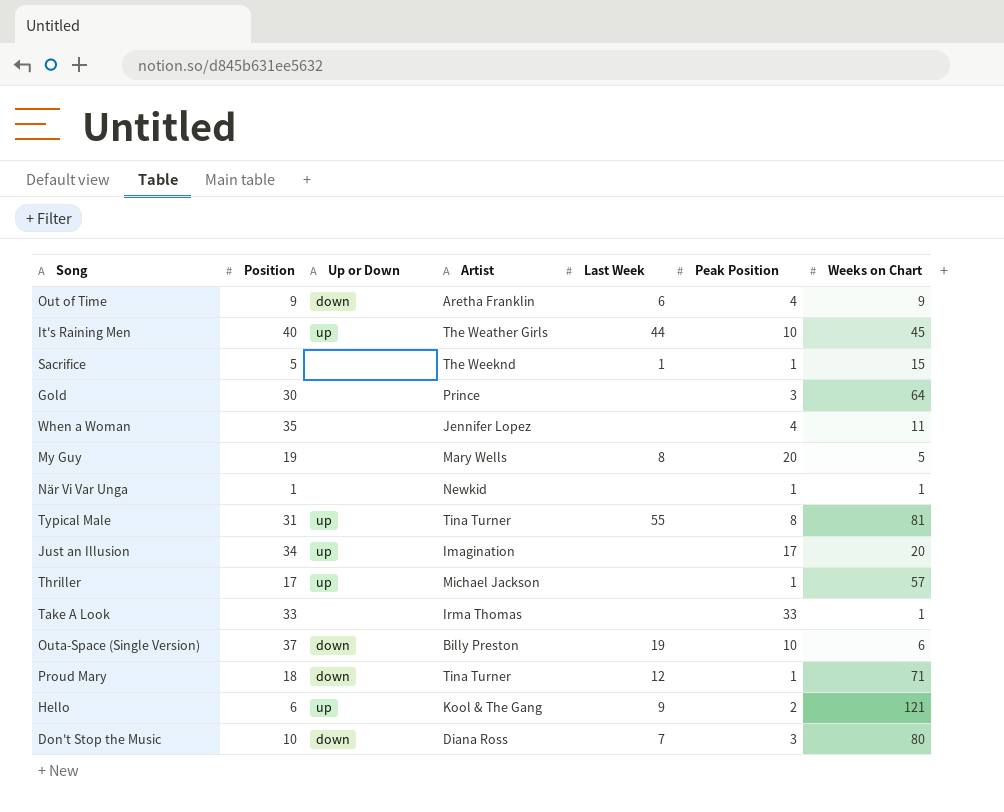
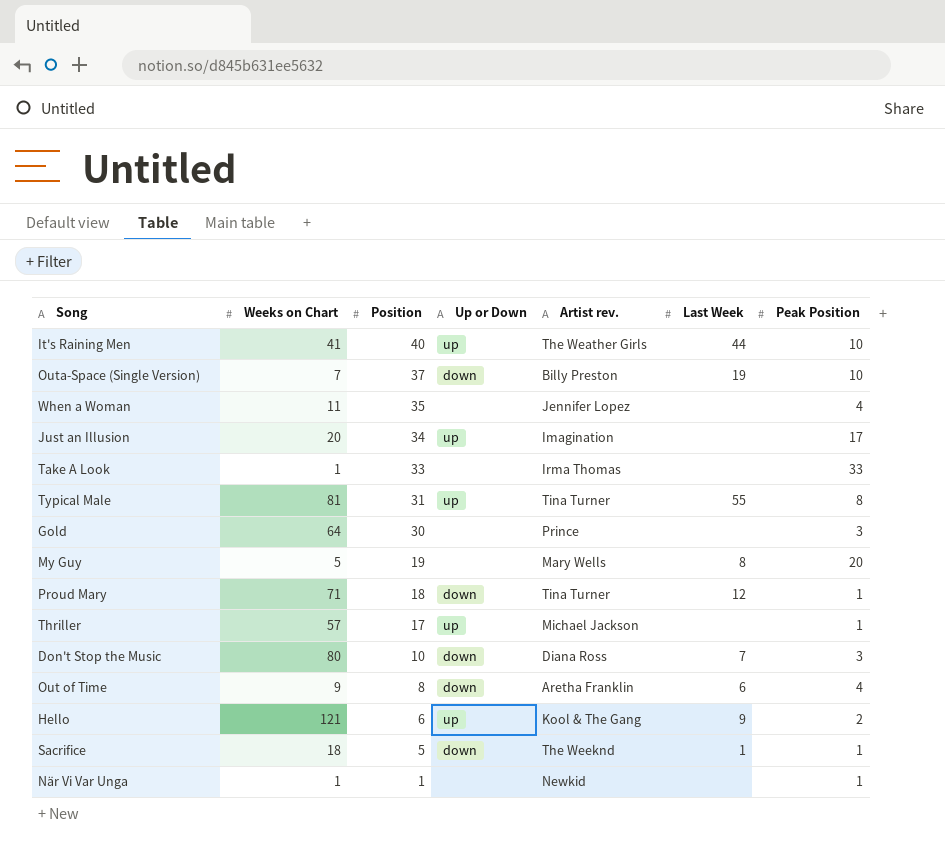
row order: none -> Position descending
column Weeks on Chart | position: 7 -> 2
column name: Artist -> Artist rev.
It's Raining Men | Weeks on Chart: 45 -> 41
Outa-Space (Single Version) | Weeks on Chart: 6 -> 7
Out of Time | Position: 9 -> 8
Sacrifice | Weeks on Chart: 15 -> 18
Sacrifice | Up or Down: none -> down

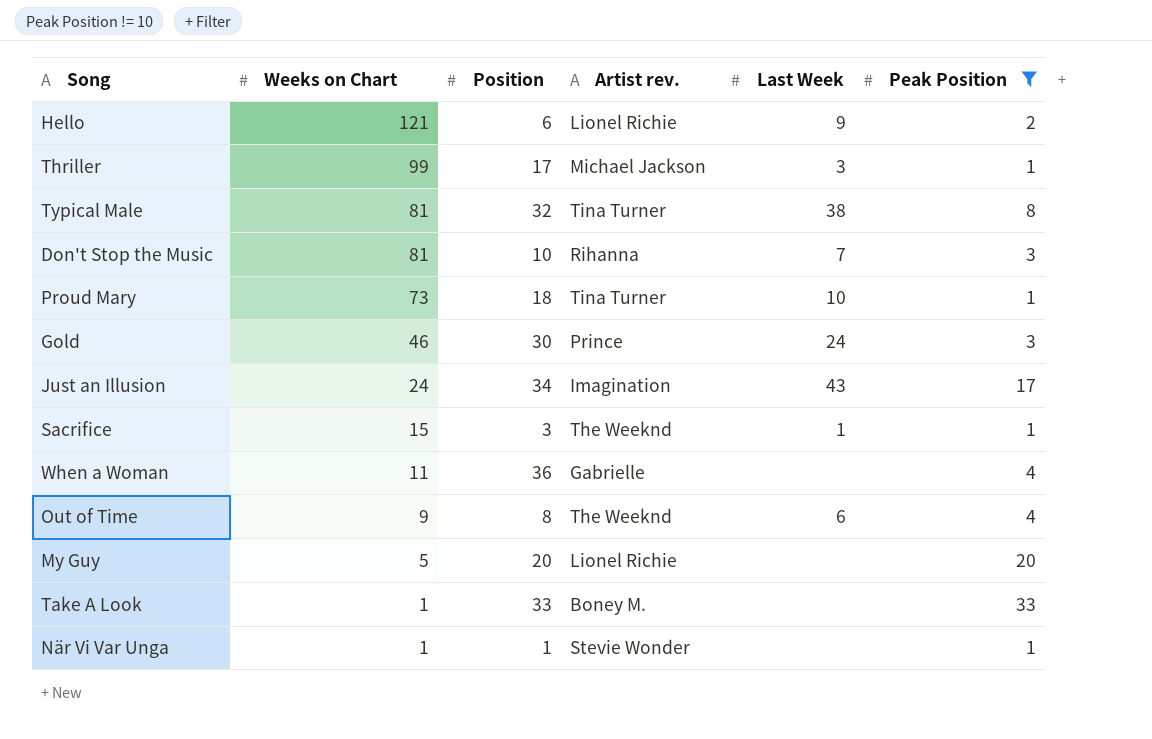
filter: none -> Peak Position != 10
row order: Position descending -> Weeks on Chart descending
column Up or Down | position: 4 -> none
Hello | Artist rev.: Kool & The Gang -> Lionel Richie
Thriller | Weeks on Chart: 57 -> 99
Thriller | Last Week: none -> 3
Typical Male | Position: 31 -> 32
Typical Male | Last Week: 55 -> 38
Don't Stop the Music | Weeks on Chart: 80 -> 81
Don't Stop the Music | Artist rev.: Diana Ross -> Rihanna
Proud Mary | Weeks on Chart: 71 -> 73
Proud Mary | Last Week: 12 -> 10
Gold | Weeks on Chart: 64 -> 46
Gold | Last Week: none -> 24
Just an Illusion | Weeks on Chart: 20 -> 24
Just an Illusion | Last Week: none -> 43
Sacrifice | Weeks on Chart: 18 -> 15
Sacrifice | Position: 5 -> 3
When a Woman | Position: 35 -> 36
When a Woman | Artist rev.: Jennifer Lopez -> Gabrielle
Out of Time | Artist rev.: Aretha Franklin -> The Weeknd
My Guy | Position: 19 -> 20
My Guy | Artist rev.: Mary Wells -> Lionel Richie
My Guy | Last Week: 8 -> none
Take A Look | Artist rev.: Irma Thomas -> Boney M.
När Vi Var Unga | Artist rev.: Newkid -> Stevie Wonder

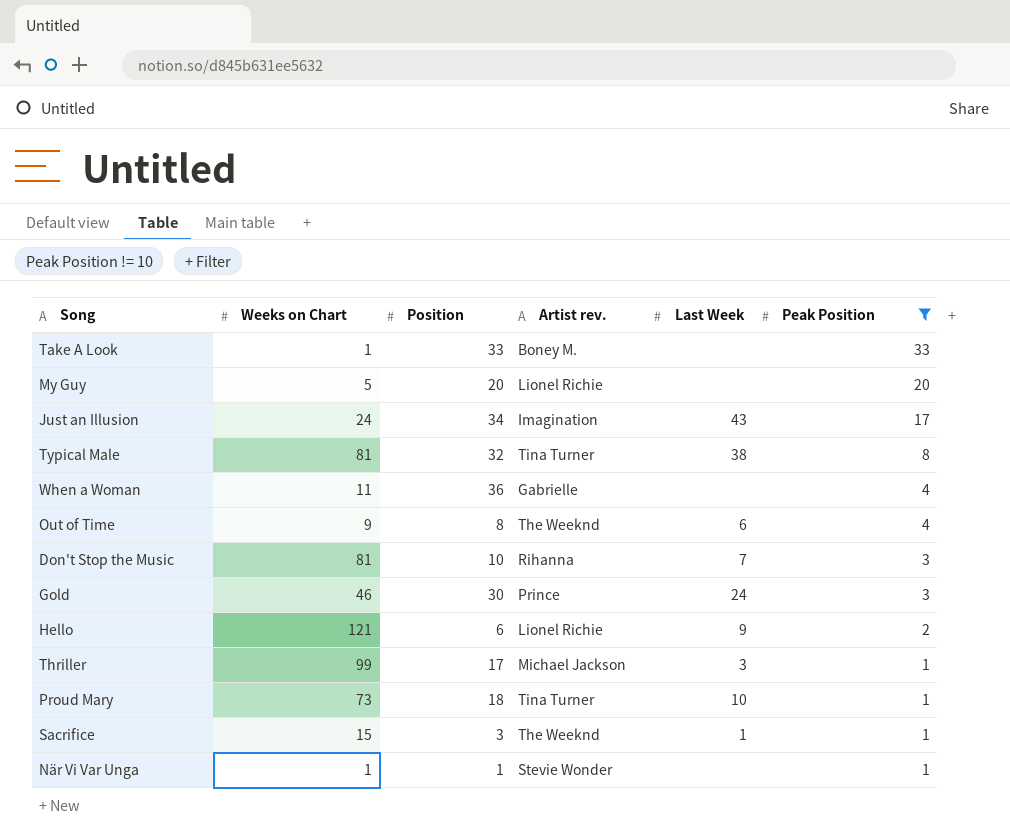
row order: Weeks on Chart descending -> Peak Position descending

